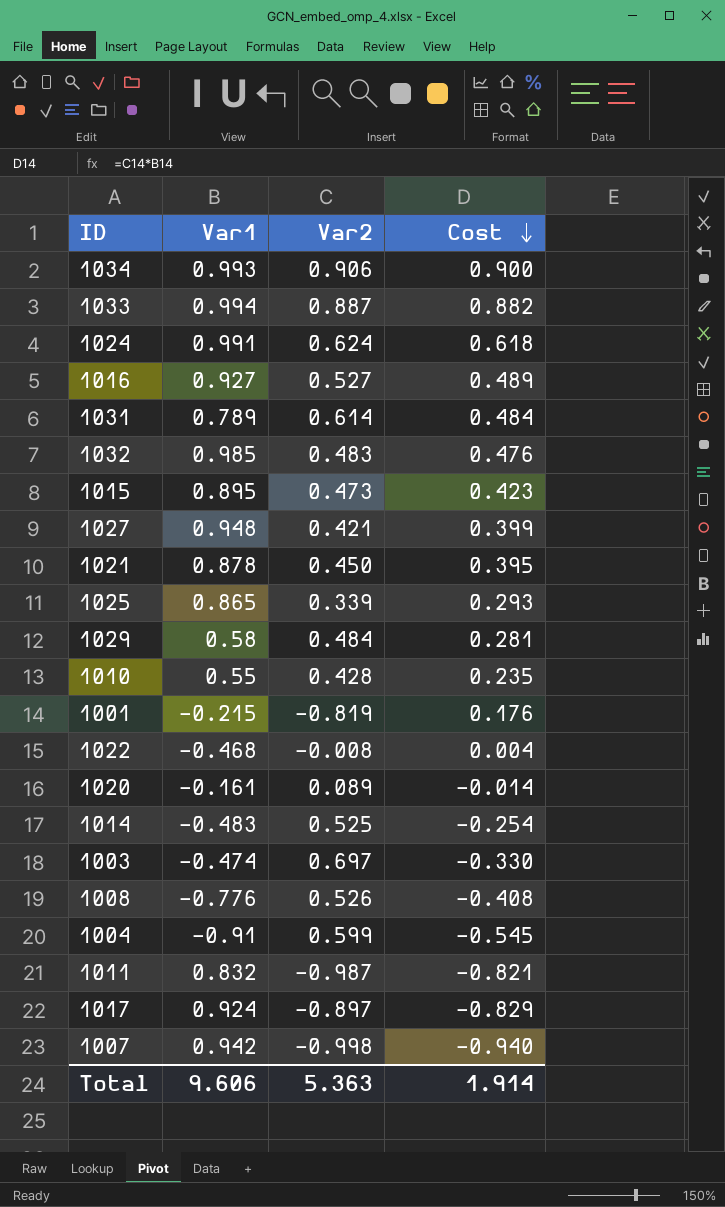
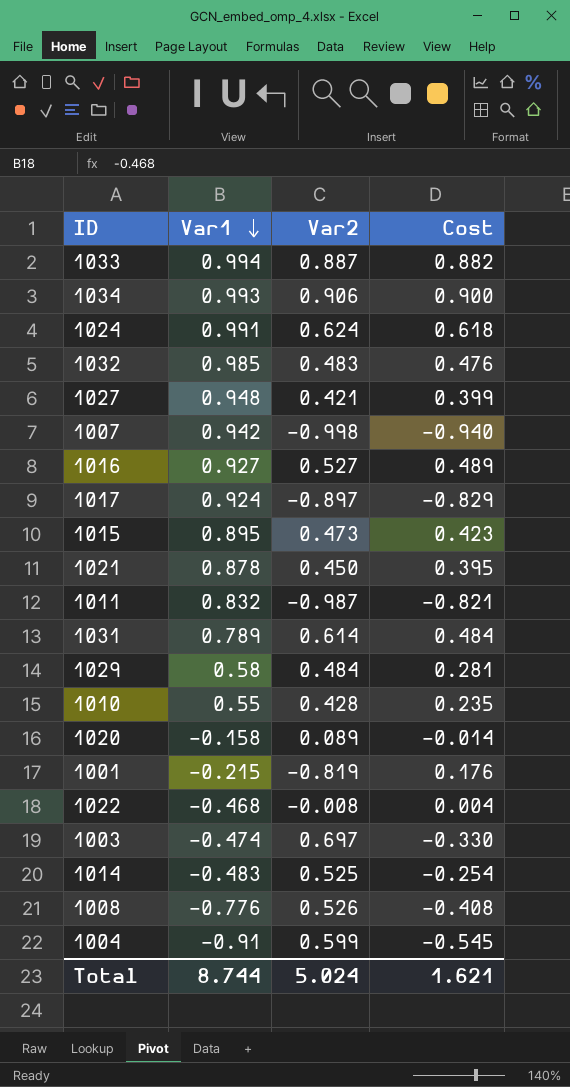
row order: Cost descending -> Var1 descending
row 1025: 0.865 | 0.339 | 0.293 -> none
1020 | Var1: -0.161 -> -0.158
Total | Var1: 9.606 -> 8.744
Total | Var2: 5.363 -> 5.024
Total | Cost: 1.914 -> 1.621

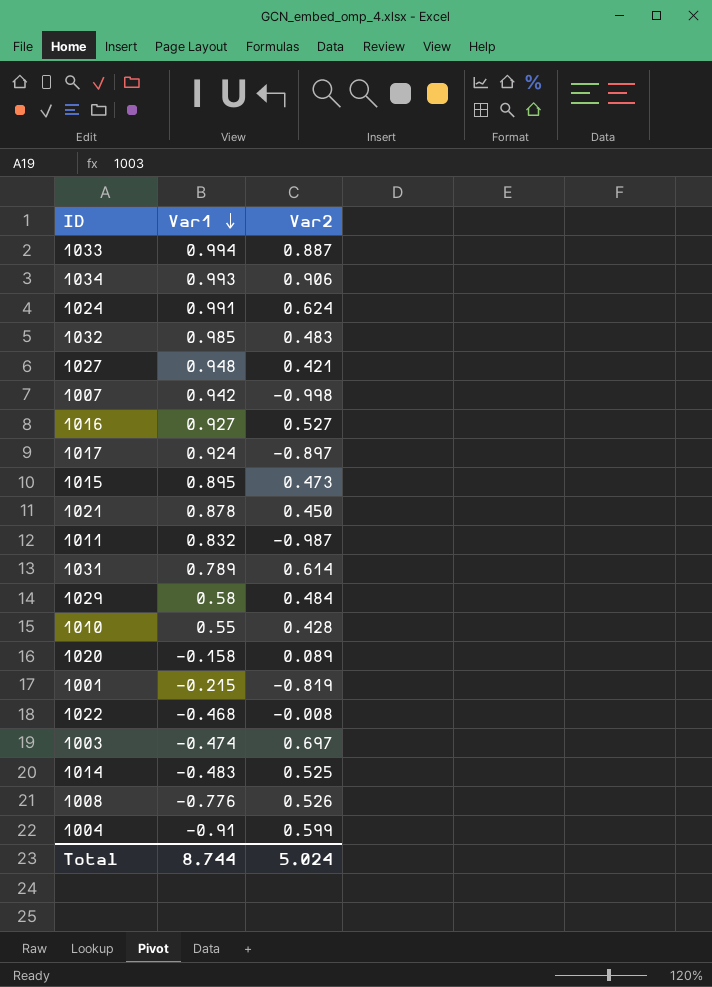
column Cost | formula: [Var1] * [Var2] -> none

